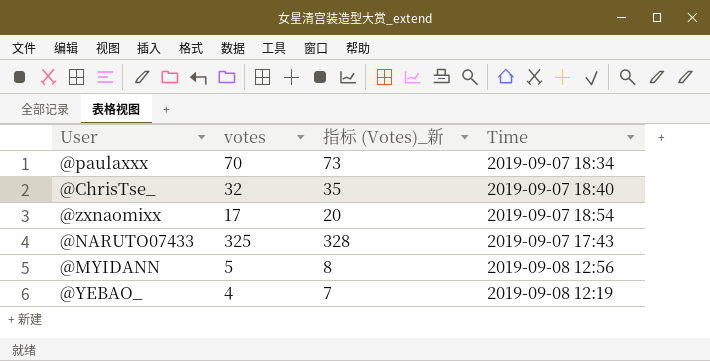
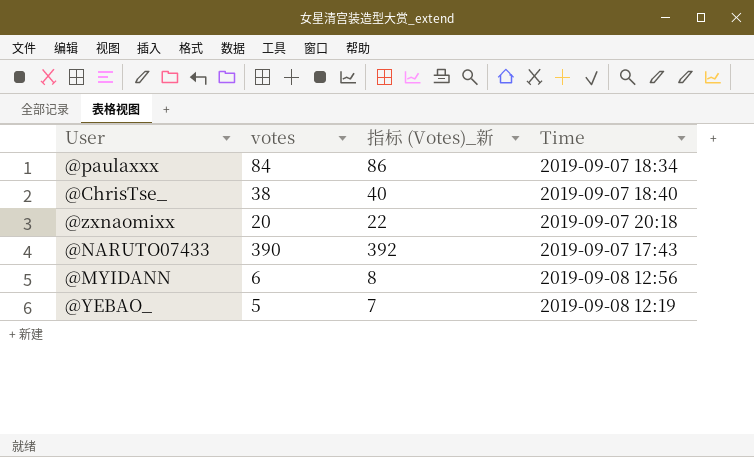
column 指标 (Votes)_新 | formula: [votes] + 3 -> [votes] + 2
@paulaxxx | votes: 70 -> 84
@ChrisTse_ | votes: 32 -> 38
@zxnaomixx | votes: 17 -> 20
@zxnaomixx | Time: 2019-09-07 18:54 -> 2019-09-07 20:18
@NARUTO07433 | votes: 325 -> 390
@MYIDANN | votes: 5 -> 6
@YEBAO_ | votes: 4 -> 5

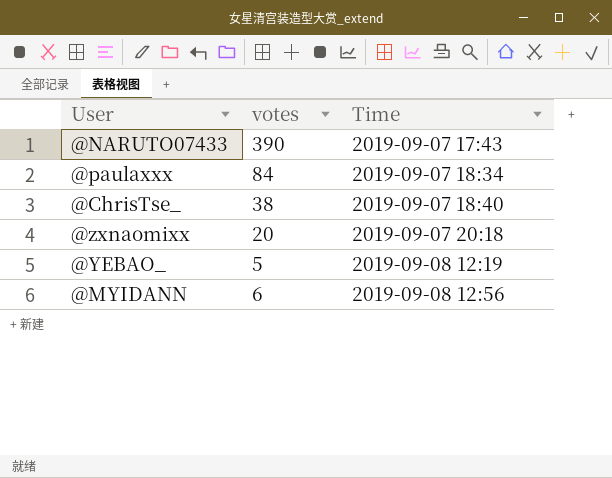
row order: none -> Time ascending
column 指标 (Votes)_新 | formula: [votes] + 2 -> none

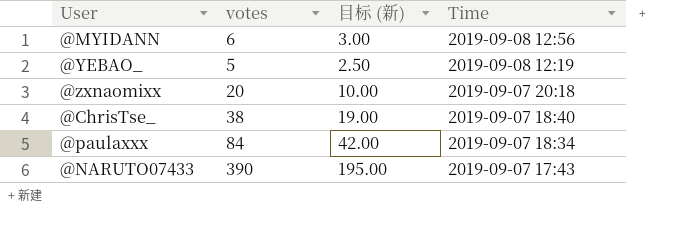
row order: Time ascending -> Time descending
column 目标 (新) | formula: none -> [votes] * 0.5

